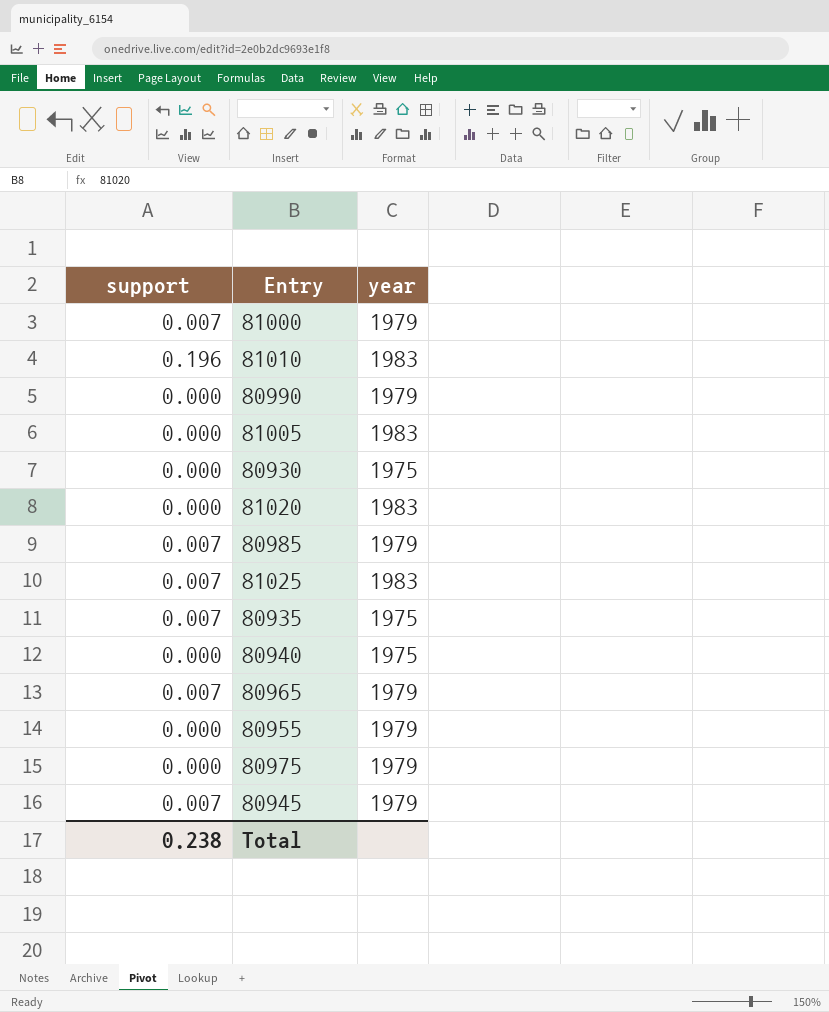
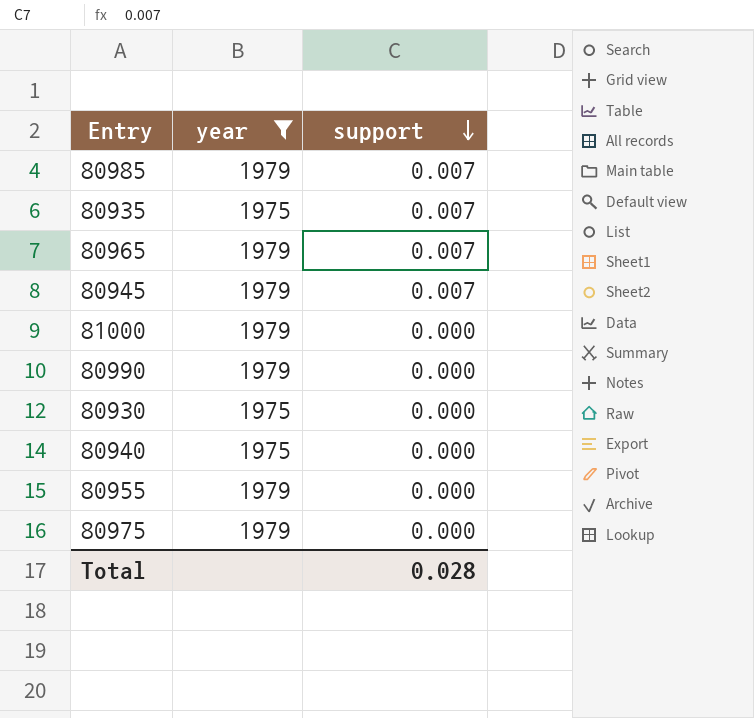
filter: none -> year != 1983
row order: none -> support descending
column support | position: 1 -> 3
81000 | support: 0.007 -> 0.000
Total | support: 0.238 -> 0.028

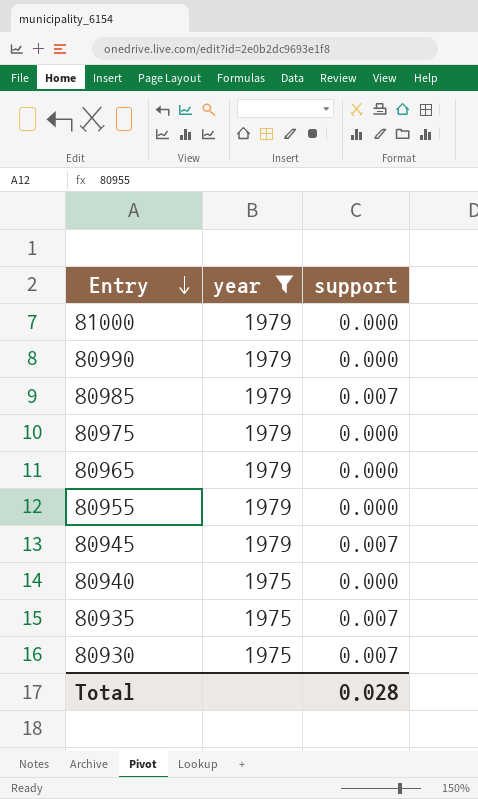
row order: support descending -> Entry descending
80965 | support: 0.007 -> 0.000
80930 | support: 0.000 -> 0.007

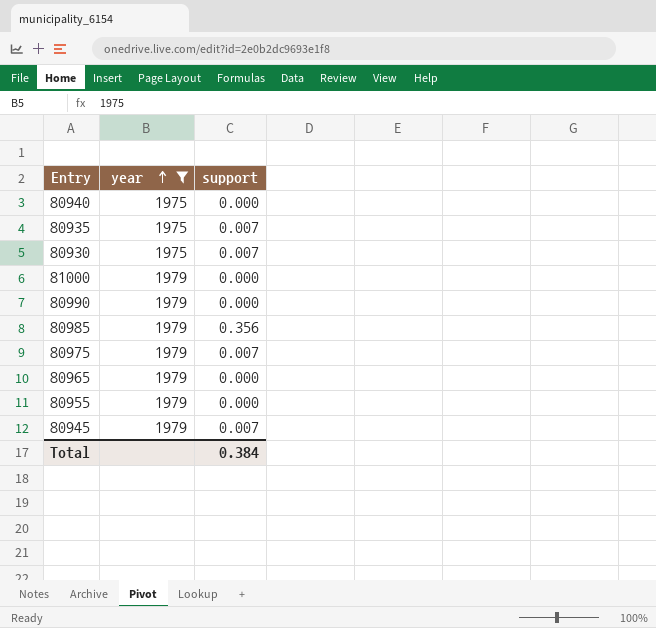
row order: Entry descending -> year ascending
80985 | support: 0.007 -> 0.356
80975 | support: 0.000 -> 0.007
Total | support: 0.028 -> 0.384

